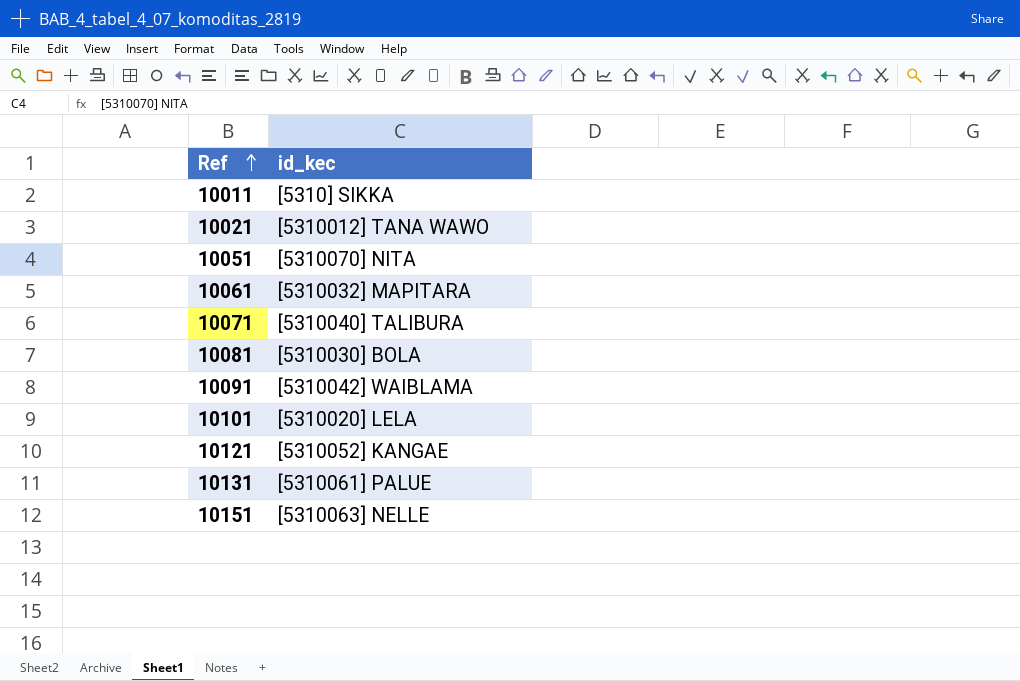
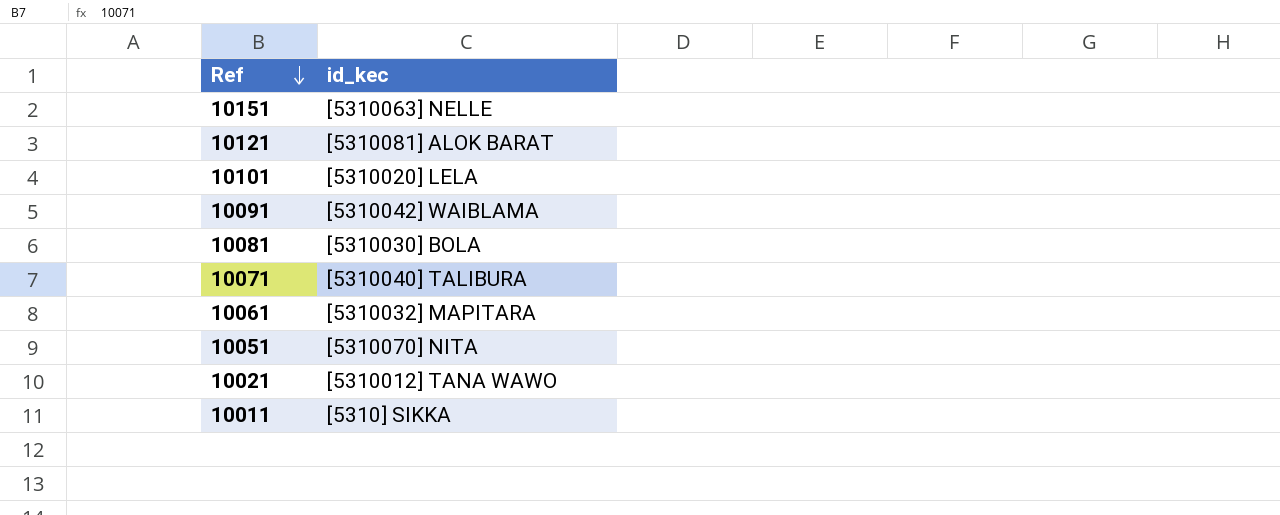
row order: Ref ascending -> Ref descending
row 10131: [5310061] PALUE -> none
10121 | id_kec: [5310052] KANGAE -> [5310081] ALOK BARAT

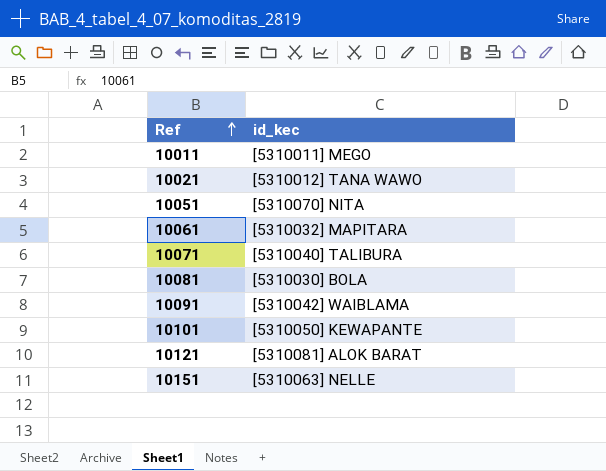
row order: Ref descending -> Ref ascending
10011 | id_kec: [5310] SIKKA -> [5310011] MEGO
10101 | id_kec: [5310020] LELA -> [5310050] KEWAPANTE

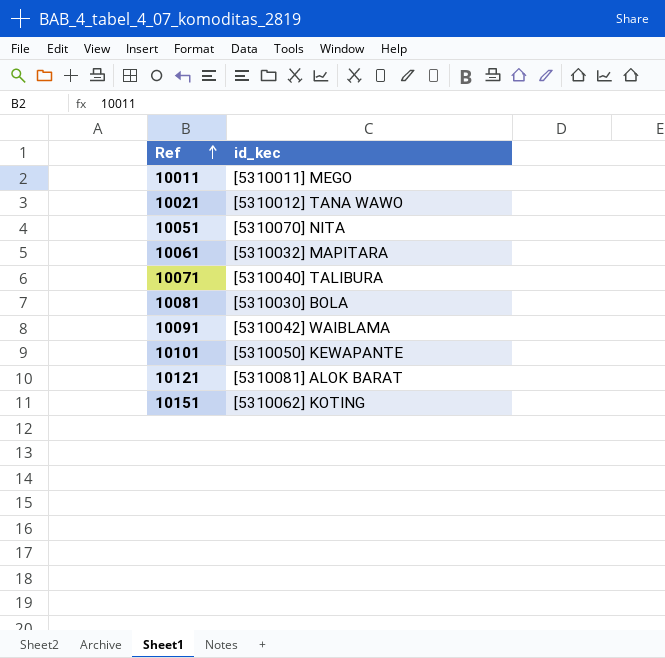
10151 | id_kec: [5310063] NELLE -> [5310062] KOTING

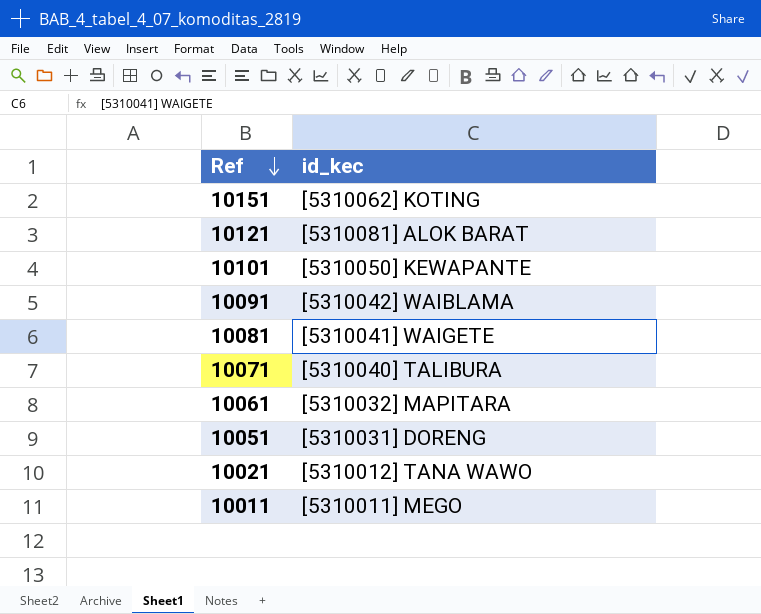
row order: Ref ascending -> Ref descending
10081 | id_kec: [5310030] BOLA -> [5310041] WAIGETE
10051 | id_kec: [5310070] NITA -> [5310031] DORENG

